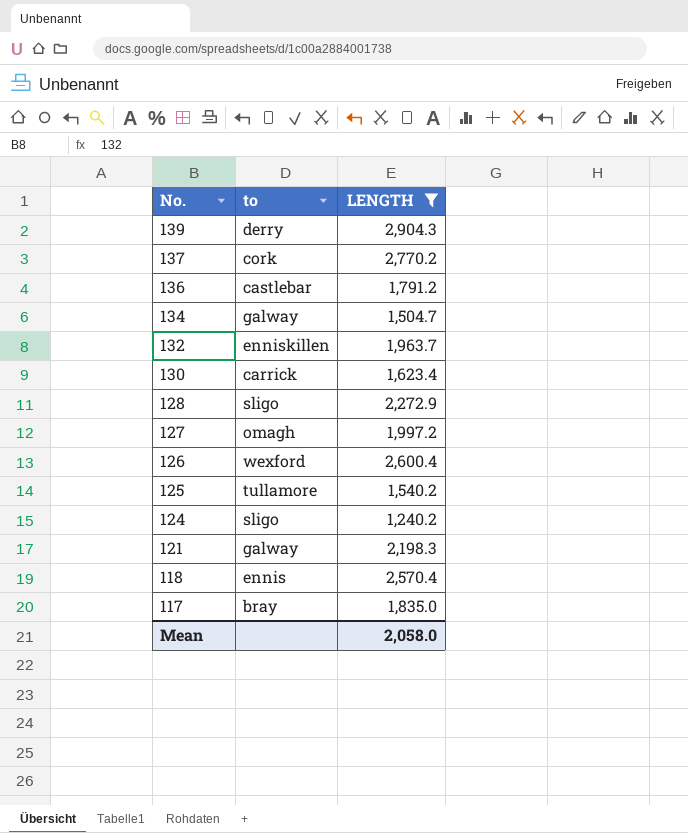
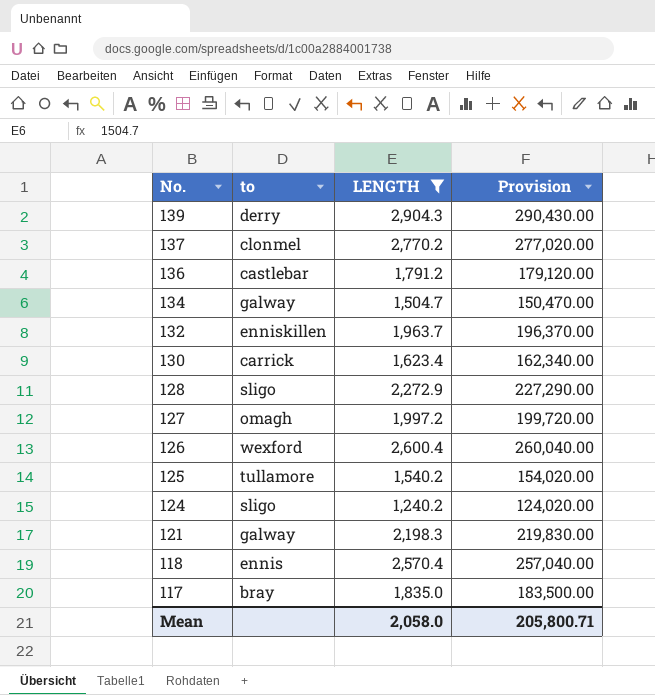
column Provision | formula: none -> [LENGTH] * 100
137 | to: cork -> clonmel

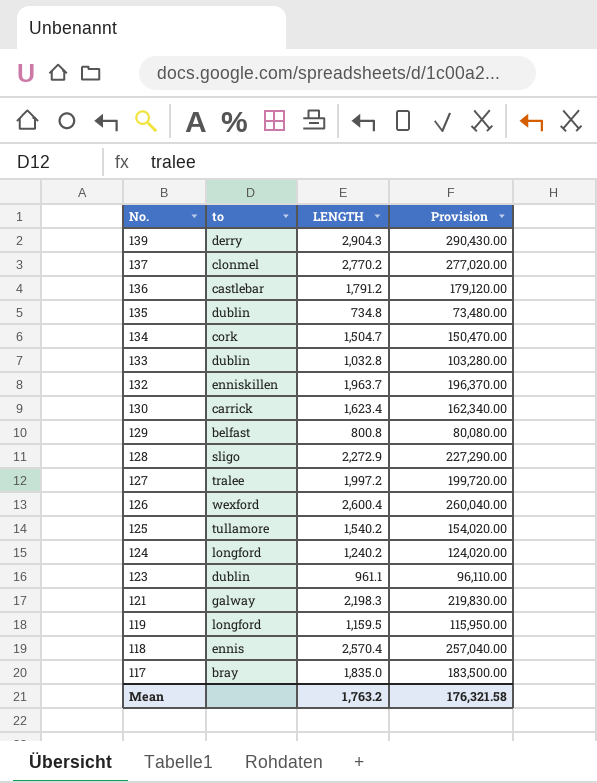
filter: LENGTH >= 1,240.2 -> none
134 | to: galway -> cork
127 | to: omagh -> tralee
124 | to: sligo -> longford
Mean | LENGTH: 2,058.0 -> 1,763.2
Mean | Provision: 205,800.71 -> 176,321.58

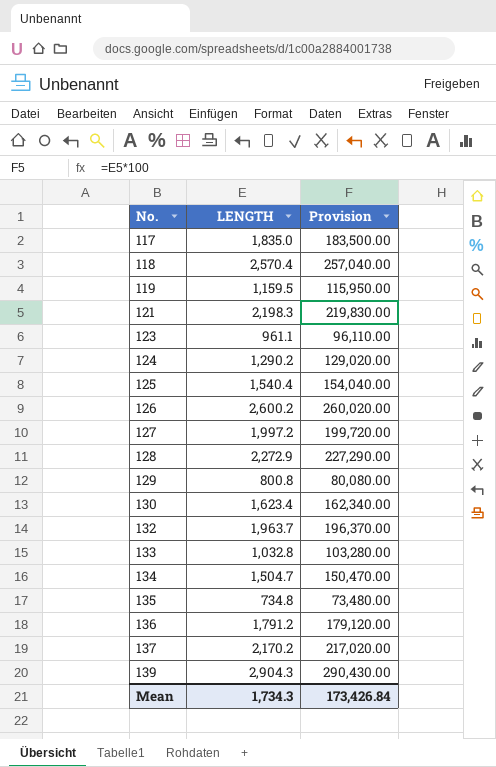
row order: No. descending -> No. ascending
column to | position: 2 -> none
124 | LENGTH: 1,240.2 -> 1,290.2
124 | Provision: 124,020.00 -> 129,020.00
125 | LENGTH: 1,540.2 -> 1,540.4
125 | Provision: 154,020.00 -> 154,040.00
126 | LENGTH: 2,600.4 -> 2,600.2
126 | Provision: 260,040.00 -> 260,020.00
137 | LENGTH: 2,770.2 -> 2,170.2
137 | Provision: 277,020.00 -> 217,020.00
Mean | LENGTH: 1,763.2 -> 1,734.3
Mean | Provision: 176,321.58 -> 173,426.84

